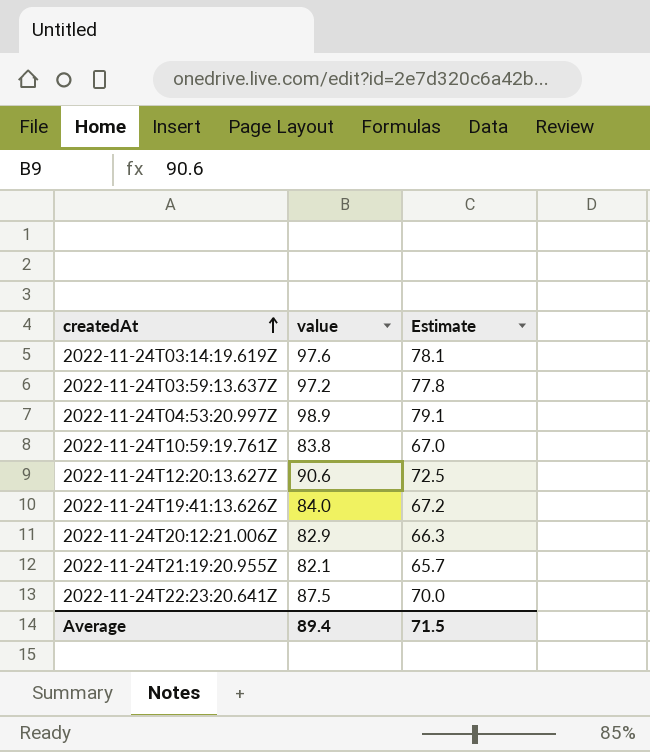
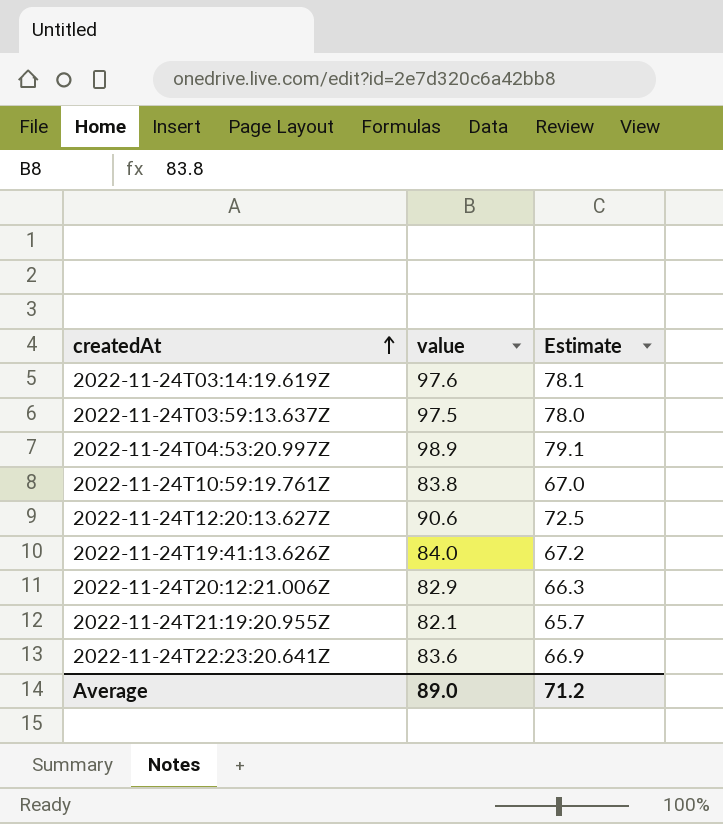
2022-11-24T03:59:13.637Z | value: 97.2 -> 97.5
2022-11-24T03:59:13.637Z | Estimate: 77.8 -> 78.0
2022-11-24T22:23:20.641Z | value: 87.5 -> 83.6
2022-11-24T22:23:20.641Z | Estimate: 70.0 -> 66.9
Average | value: 89.4 -> 89.0
Average | Estimate: 71.5 -> 71.2

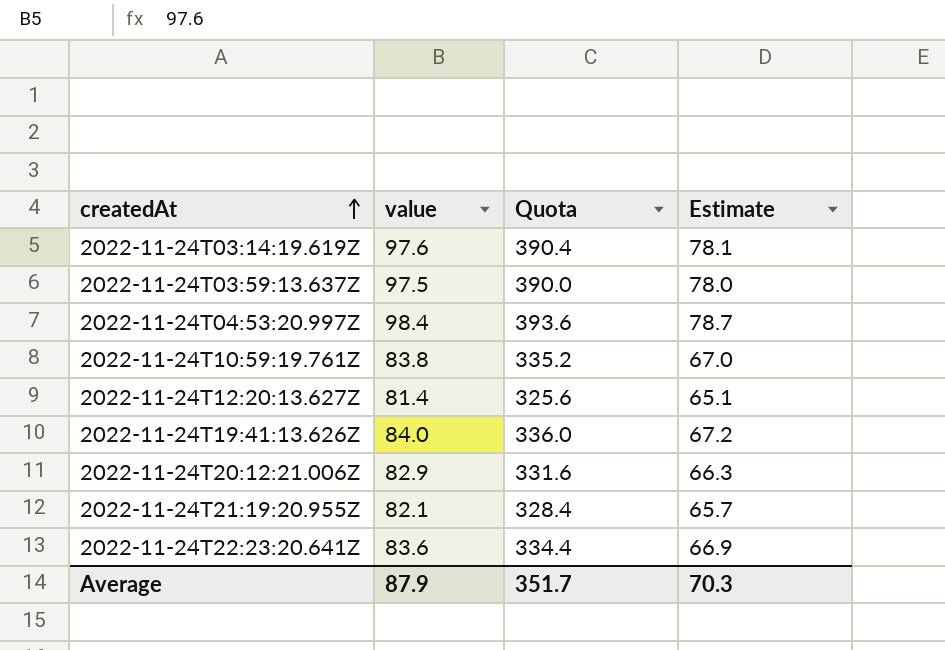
column Quota | formula: none -> [value] * 4
2022-11-24T04:53:20.997Z | value: 98.9 -> 98.4
2022-11-24T04:53:20.997Z | Estimate: 79.1 -> 78.7
2022-11-24T12:20:13.627Z | value: 90.6 -> 81.4
2022-11-24T12:20:13.627Z | Estimate: 72.5 -> 65.1
Average | value: 89.0 -> 87.9
Average | Estimate: 71.2 -> 70.3

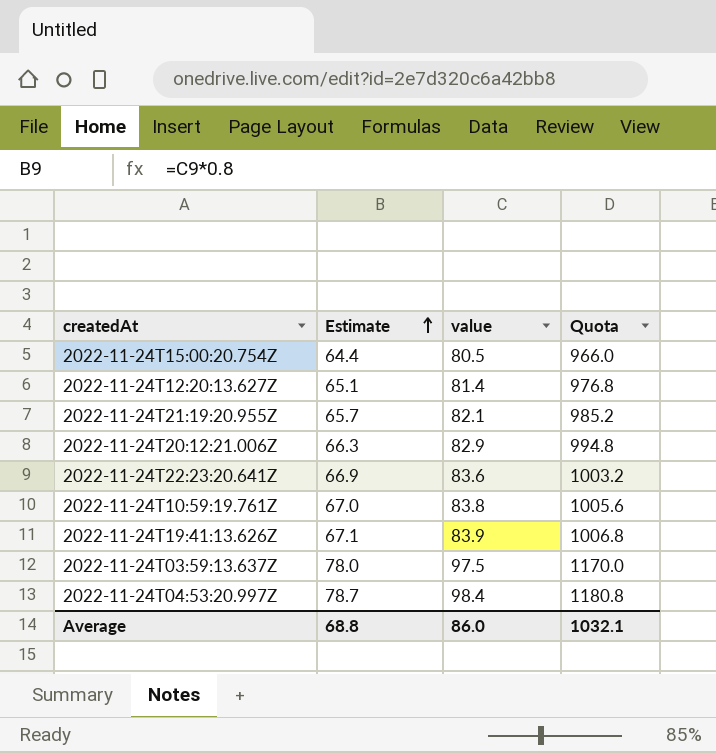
row order: createdAt ascending -> Estimate ascending
column Estimate | position: 4 -> 2
column Quota | formula: [value] * 4 -> [value] * 12
row 2022-11-24T03:14:19.619Z: 97.6 | 390.4 | 78.1 -> none
row 2022-11-24T15:00:20.754Z: none -> 64.4 | 80.5 | 966.0
2022-11-24T19:41:13.626Z | Estimate: 67.2 -> 67.1
2022-11-24T19:41:13.626Z | value: 84.0 -> 83.9
Average | Estimate: 70.3 -> 68.8
Average | value: 87.9 -> 86.0
Average | Quota: 351.7 -> 1032.1

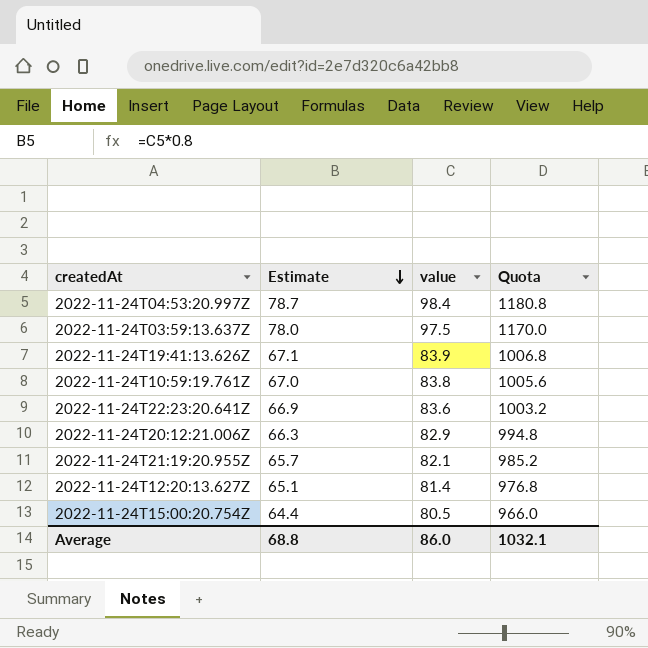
row order: Estimate ascending -> Estimate descending

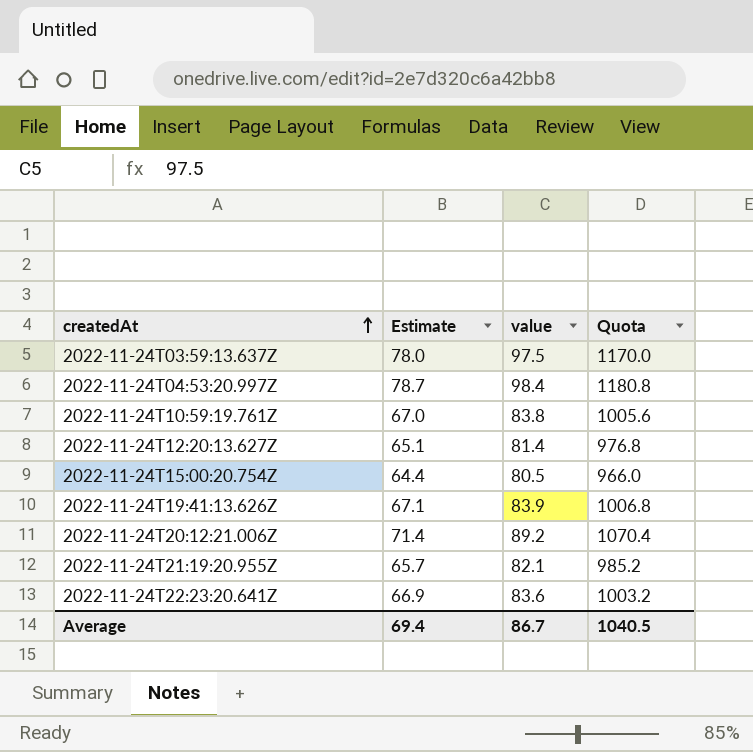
row order: Estimate descending -> createdAt ascending
2022-11-24T20:12:21.006Z | Estimate: 66.3 -> 71.4
2022-11-24T20:12:21.006Z | value: 82.9 -> 89.2
2022-11-24T20:12:21.006Z | Quota: 994.8 -> 1070.4
Average | Estimate: 68.8 -> 69.4
Average | value: 86.0 -> 86.7
Average | Quota: 1032.1 -> 1040.5

